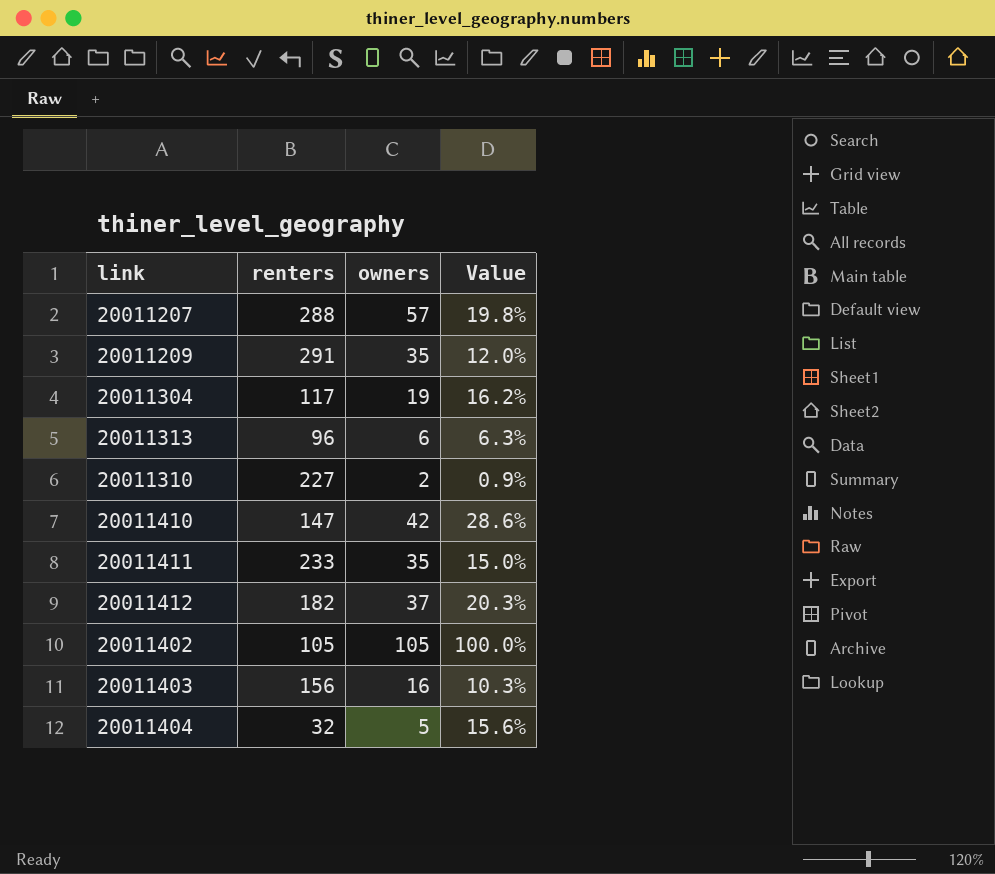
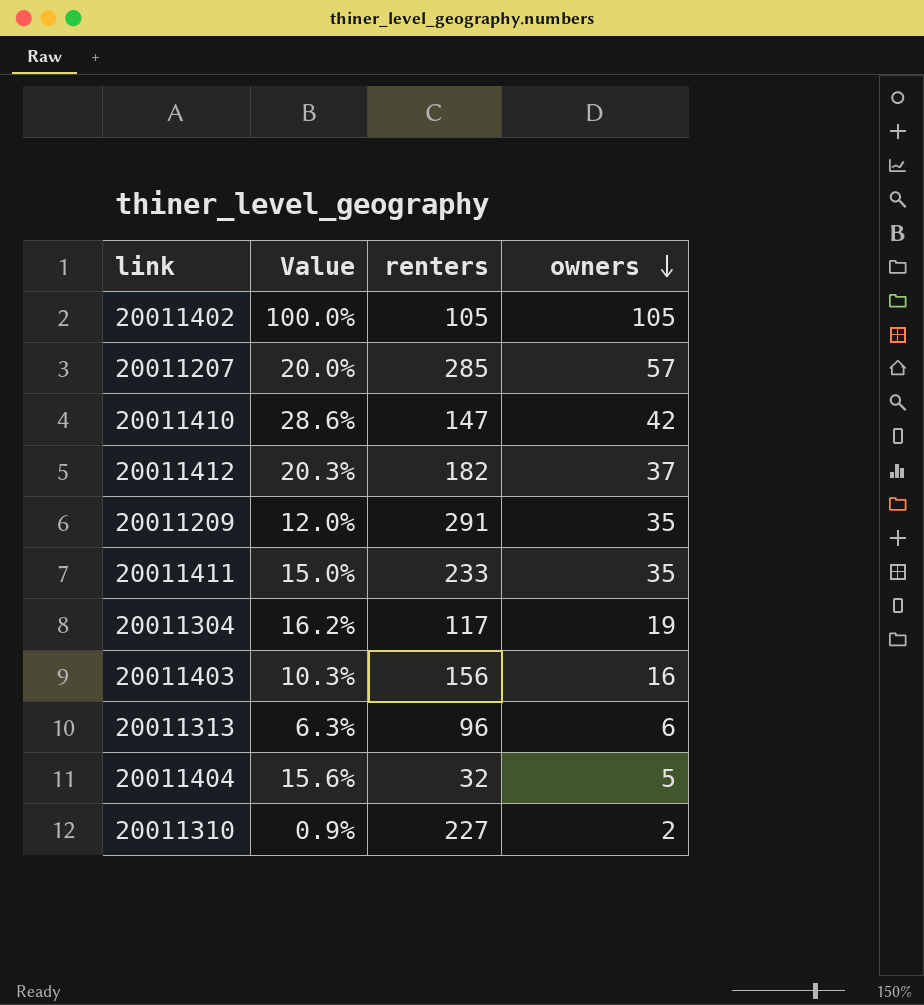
row order: none -> owners descending
column Value | position: 4 -> 2
20011207 | Value: 19.8% -> 20.0%
20011207 | renters: 288 -> 285

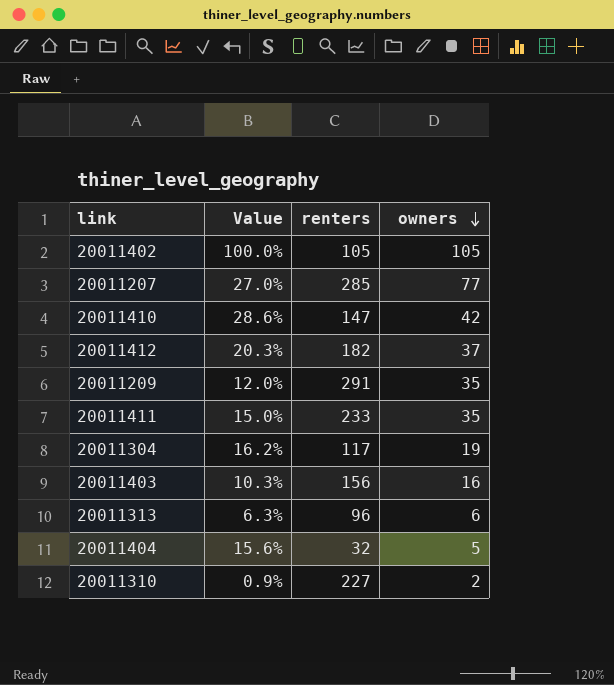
20011207 | Value: 20.0% -> 27.0%
20011207 | owners: 57 -> 77

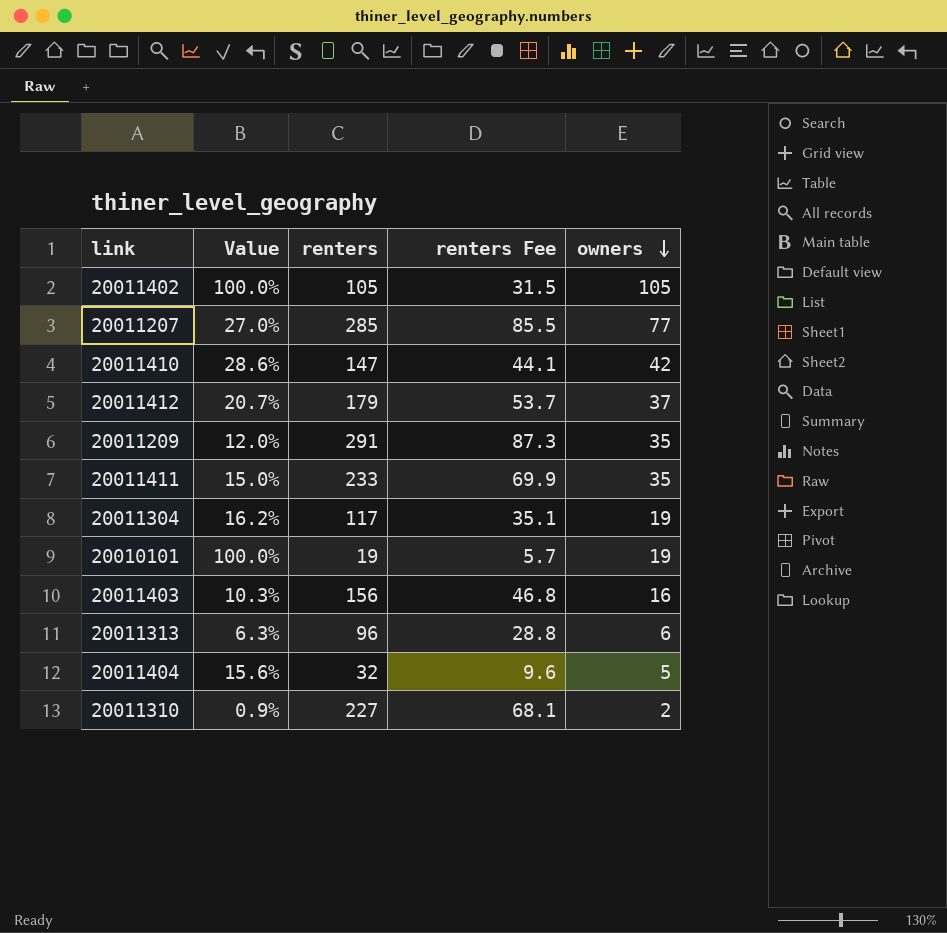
column renters Fee | formula: none -> [renters] * 0.3
20011412 | Value: 20.3% -> 20.7%
20011412 | renters: 182 -> 179
row 20010101: none -> 100.0% | 19 | 5.7 | 19

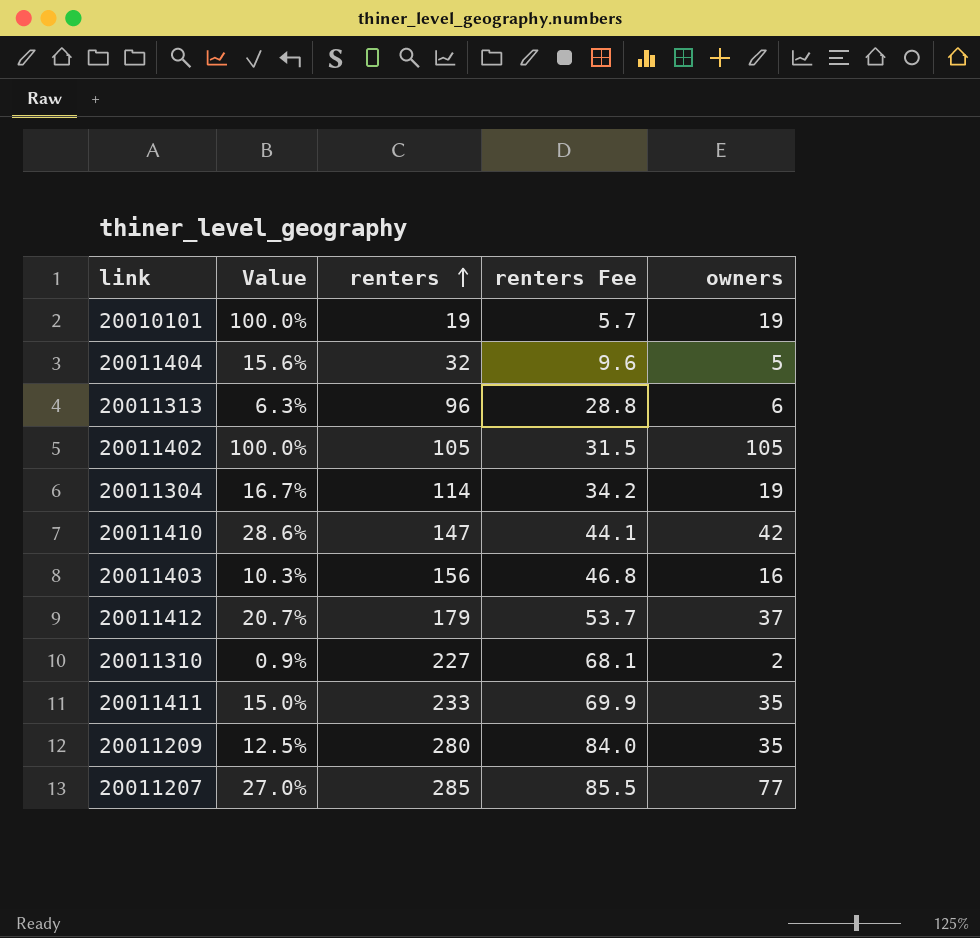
row order: owners descending -> renters ascending
20011304 | Value: 16.2% -> 16.7%
20011304 | renters: 117 -> 114
20011304 | renters Fee: 35.1 -> 34.2
20011209 | Value: 12.0% -> 12.5%
20011209 | renters: 291 -> 280
20011209 | renters Fee: 87.3 -> 84.0

